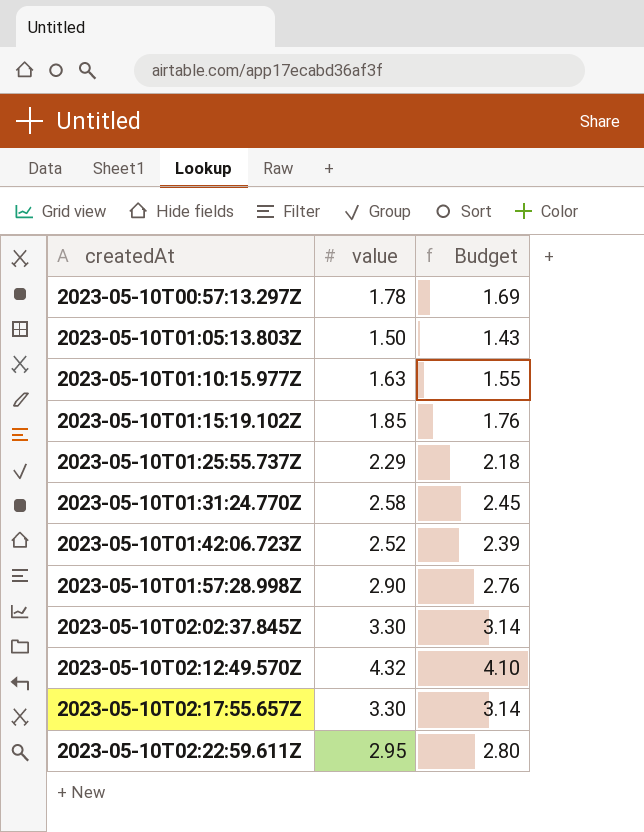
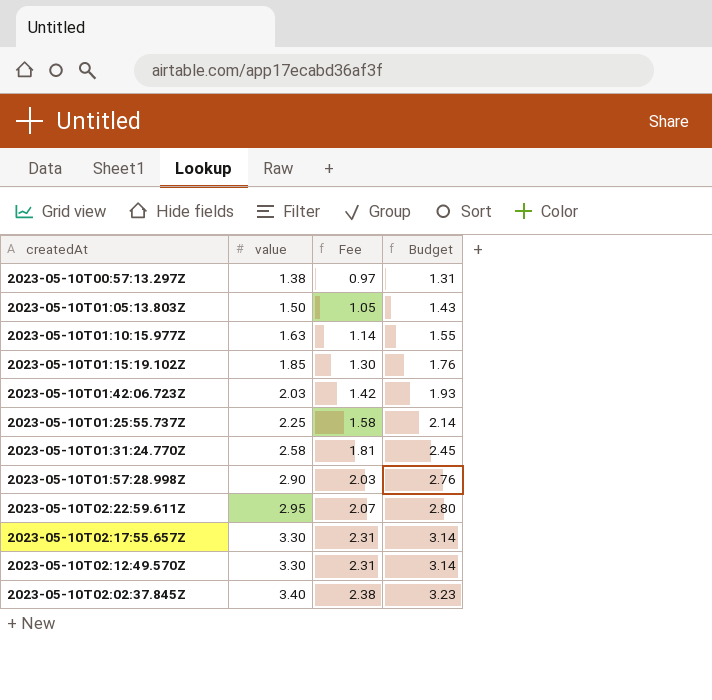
row order: createdAt ascending -> value ascending
column Fee | formula: none -> [value] * 0.7
2023-05-10T00:57:13.297Z | value: 1.78 -> 1.38
2023-05-10T00:57:13.297Z | Budget: 1.69 -> 1.31
2023-05-10T01:42:06.723Z | value: 2.52 -> 2.03
2023-05-10T01:42:06.723Z | Budget: 2.39 -> 1.93
2023-05-10T01:25:55.737Z | value: 2.29 -> 2.25
2023-05-10T01:25:55.737Z | Budget: 2.18 -> 2.14
2023-05-10T02:12:49.570Z | value: 4.32 -> 3.30
2023-05-10T02:12:49.570Z | Budget: 4.10 -> 3.14
2023-05-10T02:02:37.845Z | value: 3.30 -> 3.40
2023-05-10T02:02:37.845Z | Budget: 3.14 -> 3.23

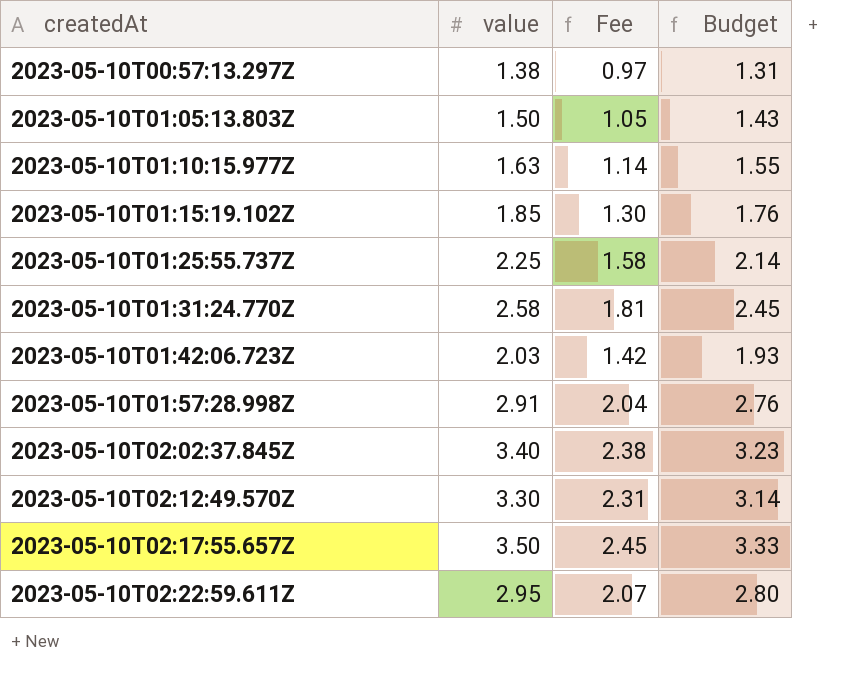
row order: value ascending -> createdAt ascending
2023-05-10T01:57:28.998Z | value: 2.90 -> 2.91
2023-05-10T01:57:28.998Z | Fee: 2.03 -> 2.04
2023-05-10T02:17:55.657Z | value: 3.30 -> 3.50
2023-05-10T02:17:55.657Z | Fee: 2.31 -> 2.45
2023-05-10T02:17:55.657Z | Budget: 3.14 -> 3.33

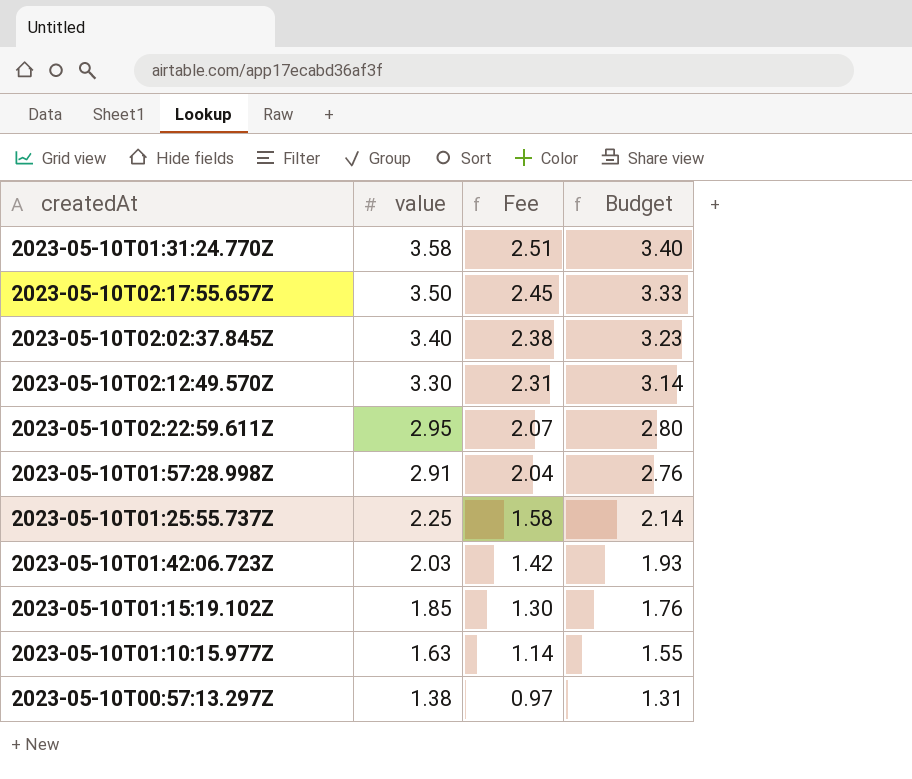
row order: createdAt ascending -> value descending
row 2023-05-10T01:05:13.803Z: 1.50 | 1.05 | 1.43 -> none
2023-05-10T01:31:24.770Z | value: 2.58 -> 3.58
2023-05-10T01:31:24.770Z | Fee: 1.81 -> 2.51
2023-05-10T01:31:24.770Z | Budget: 2.45 -> 3.40

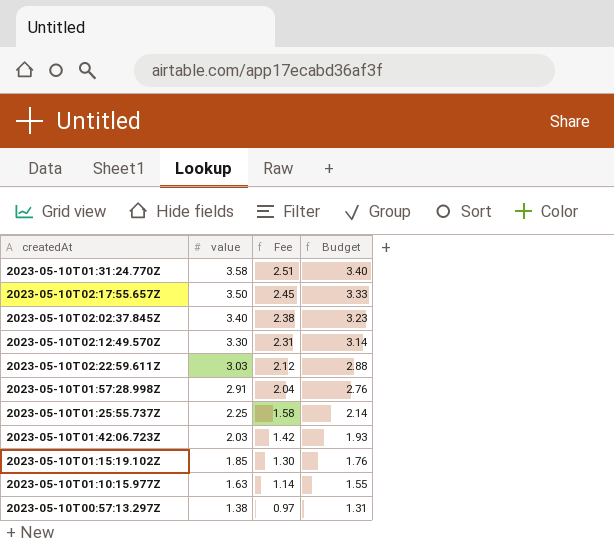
2023-05-10T02:22:59.611Z | value: 2.95 -> 3.03
2023-05-10T02:22:59.611Z | Fee: 2.07 -> 2.12
2023-05-10T02:22:59.611Z | Budget: 2.80 -> 2.88

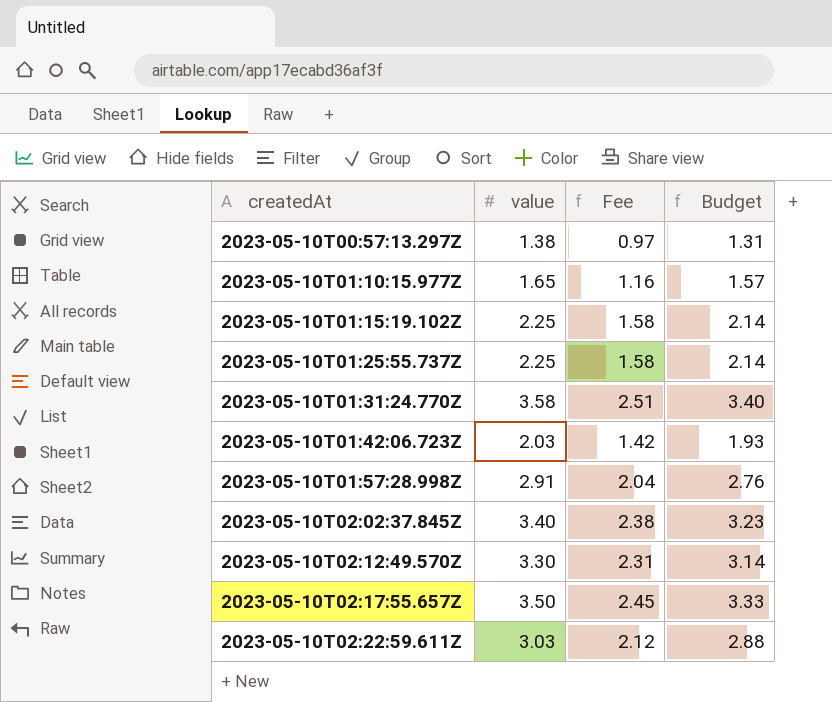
row order: value descending -> createdAt ascending
2023-05-10T01:10:15.977Z | value: 1.63 -> 1.65
2023-05-10T01:10:15.977Z | Fee: 1.14 -> 1.16
2023-05-10T01:10:15.977Z | Budget: 1.55 -> 1.57
2023-05-10T01:15:19.102Z | value: 1.85 -> 2.25
2023-05-10T01:15:19.102Z | Fee: 1.30 -> 1.58
2023-05-10T01:15:19.102Z | Budget: 1.76 -> 2.14

